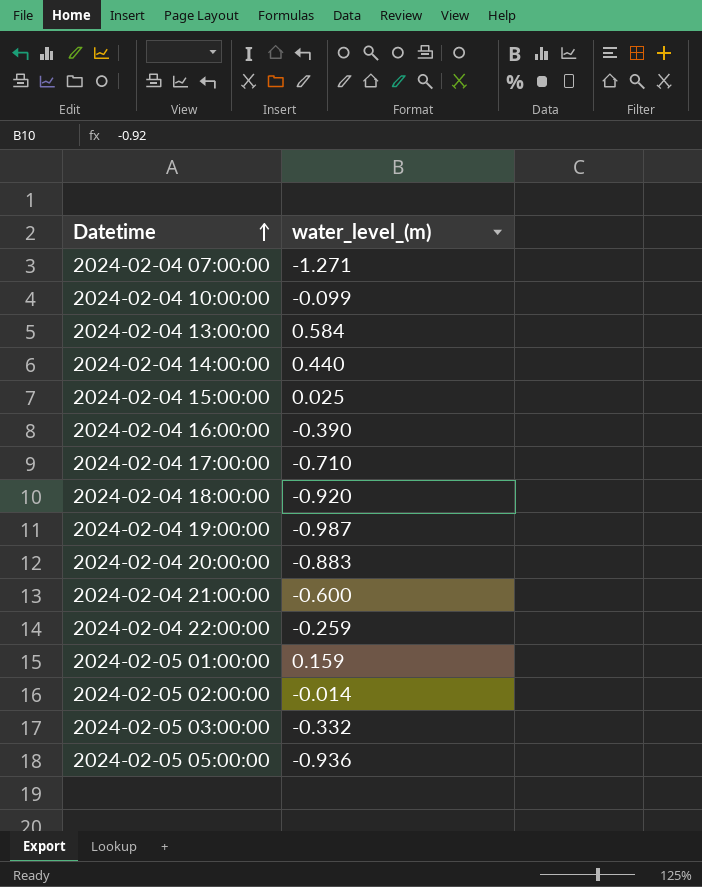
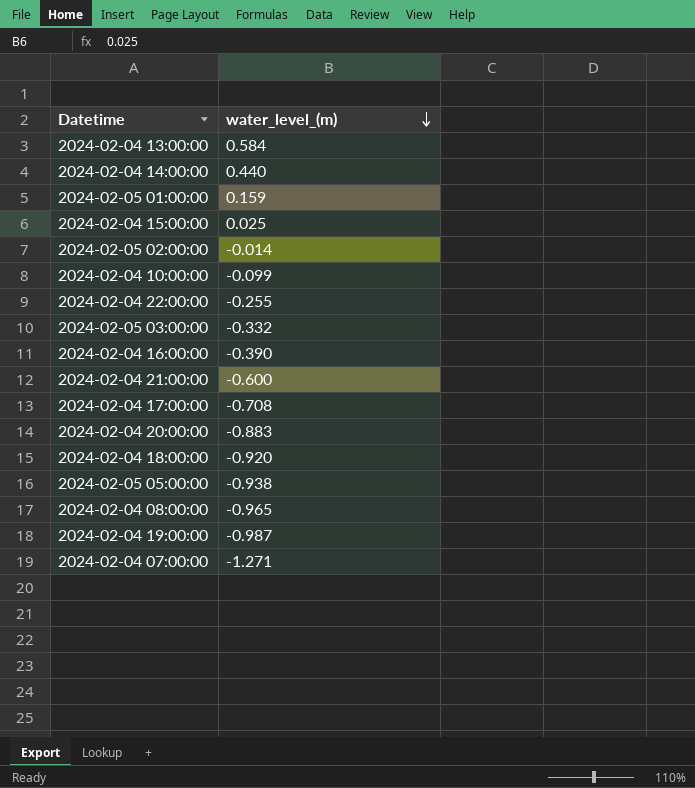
row order: Datetime ascending -> water_level_(m) descending
2024-02-04 22:00:00 | water_level_(m): -0.259 -> -0.255
2024-02-04 17:00:00 | water_level_(m): -0.710 -> -0.708
2024-02-05 05:00:00 | water_level_(m): -0.936 -> -0.938
row 2024-02-04 08:00:00: none -> -0.965

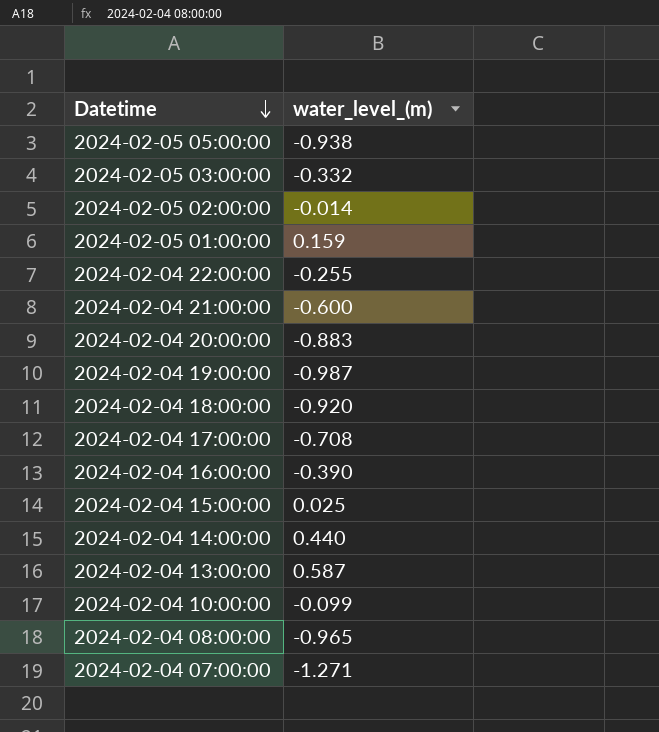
row order: water_level_(m) descending -> Datetime descending
2024-02-04 13:00:00 | water_level_(m): 0.584 -> 0.587

